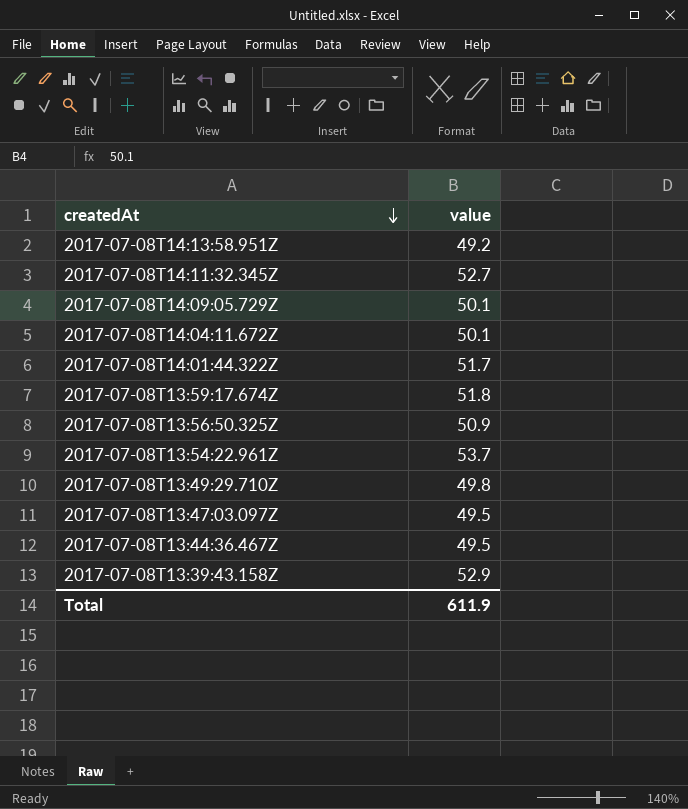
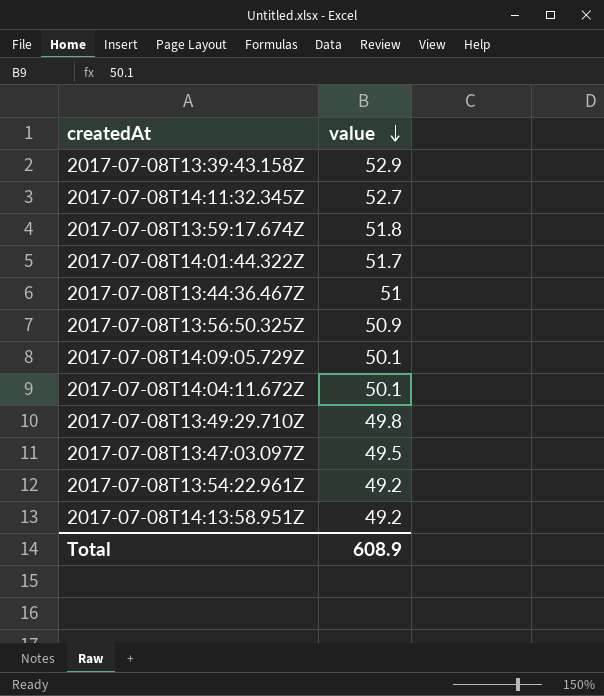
row order: createdAt descending -> value descending
2017-07-08T13:44:36.467Z | value: 49.5 -> 51
2017-07-08T13:54:22.961Z | value: 53.7 -> 49.2
Total | value: 611.9 -> 608.9

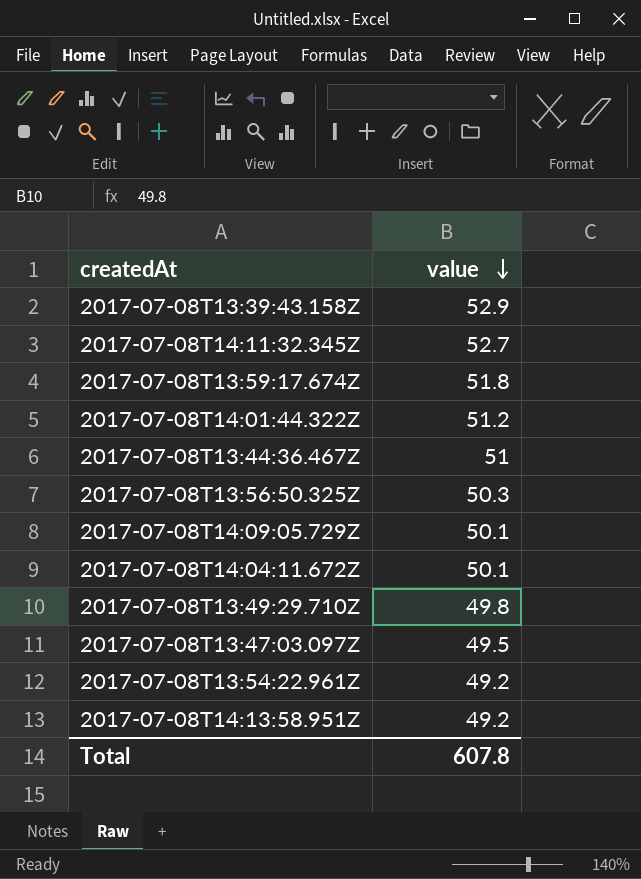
2017-07-08T14:01:44.322Z | value: 51.7 -> 51.2
2017-07-08T13:56:50.325Z | value: 50.9 -> 50.3
Total | value: 608.9 -> 607.8

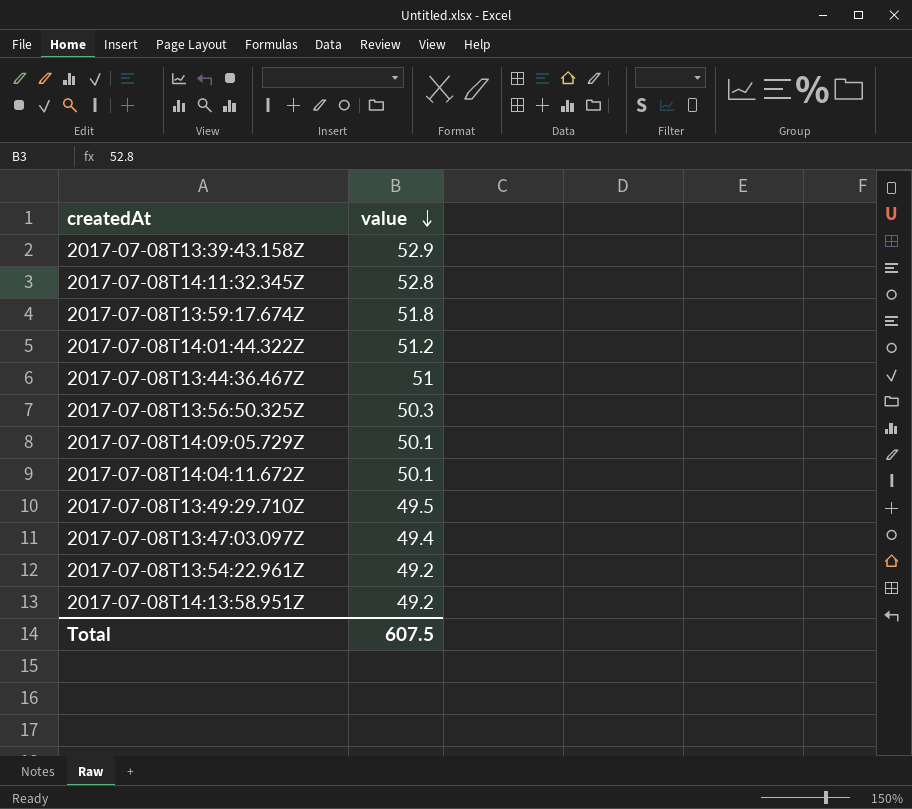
2017-07-08T14:11:32.345Z | value: 52.7 -> 52.8
2017-07-08T13:49:29.710Z | value: 49.8 -> 49.5
2017-07-08T13:47:03.097Z | value: 49.5 -> 49.4
Total | value: 607.8 -> 607.5

